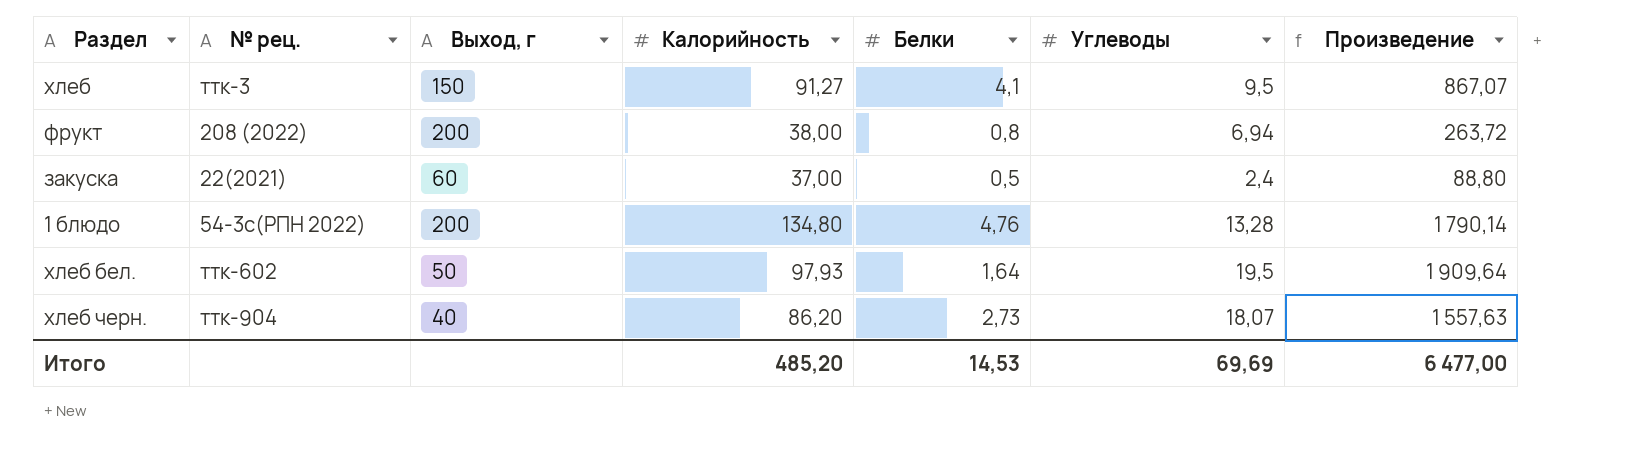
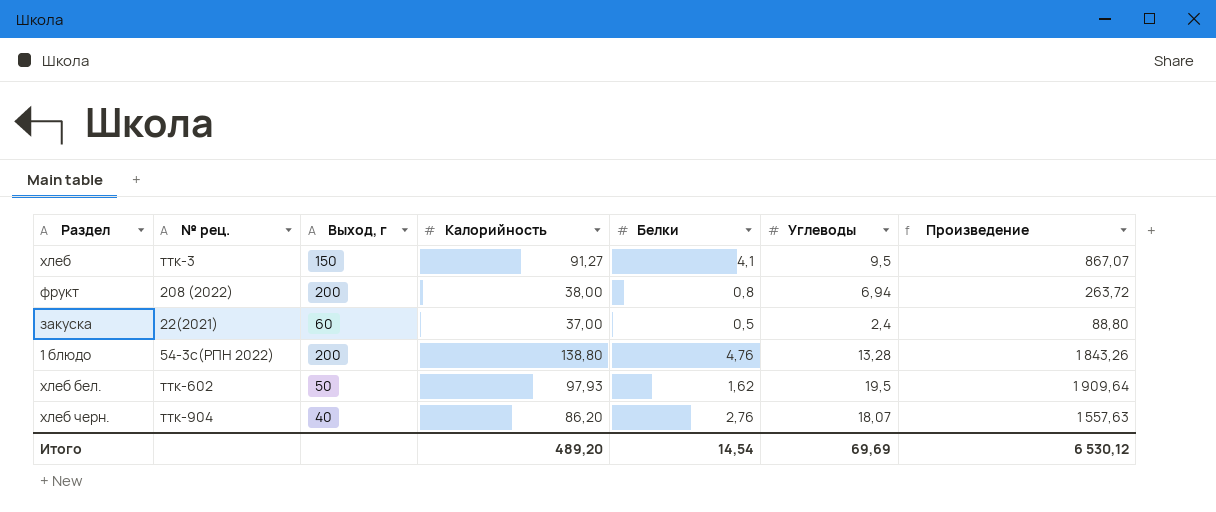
1 блюдо | Калорийность: 134,80 -> 138,80
1 блюдо | Произведение: 1 790,14 -> 1 843,26
хлеб бел. | Белки: 1,64 -> 1,62
хлеб черн. | Белки: 2,73 -> 2,76
Итого | Калорийность: 485,20 -> 489,20
Итого | Белки: 14,53 -> 14,54
Итого | Произведение: 6 477,00 -> 6 530,12

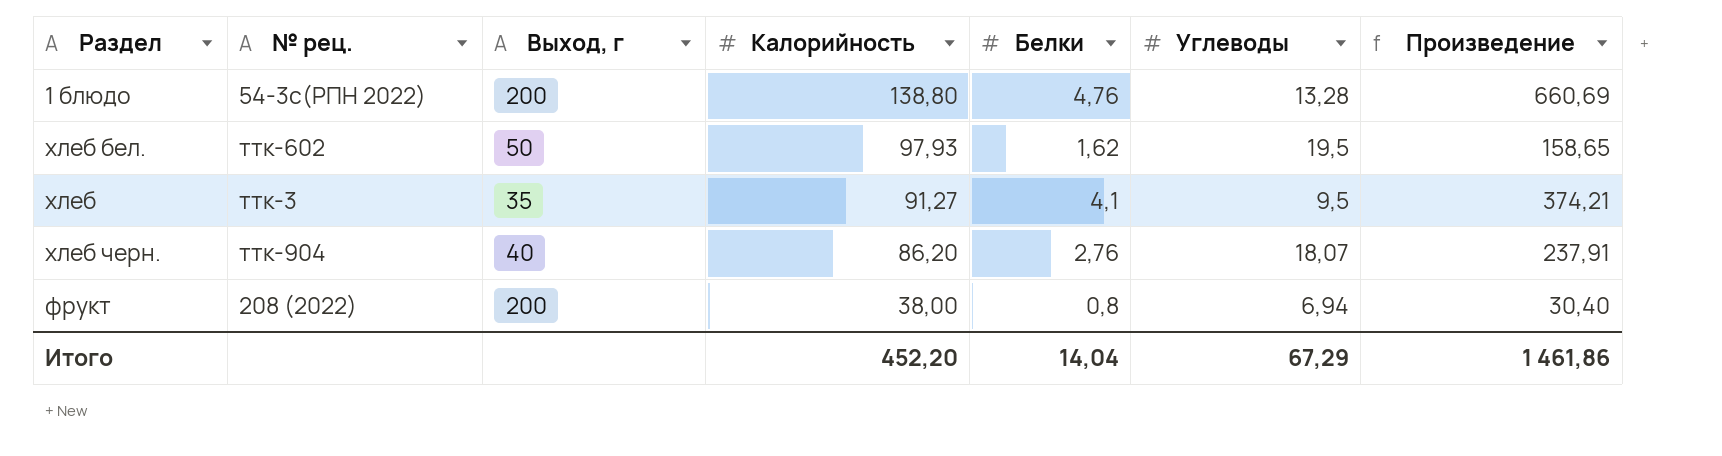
row order: none -> Калорийность descending
column Произведение | formula: [Калорийность] * [Углеводы] -> [Калорийность] * [Белки]
row закуска: 22(2021) | 60 | 37,00 | 0,5 | 2,4 | 88,80 -> none
хлеб | Выход, г: 150 -> 35
Итого | Калорийность: 489,20 -> 452,20
Итого | Белки: 14,54 -> 14,04
Итого | Углеводы: 69,69 -> 67,29
Итого | Произведение: 6 530,12 -> 1 461,86

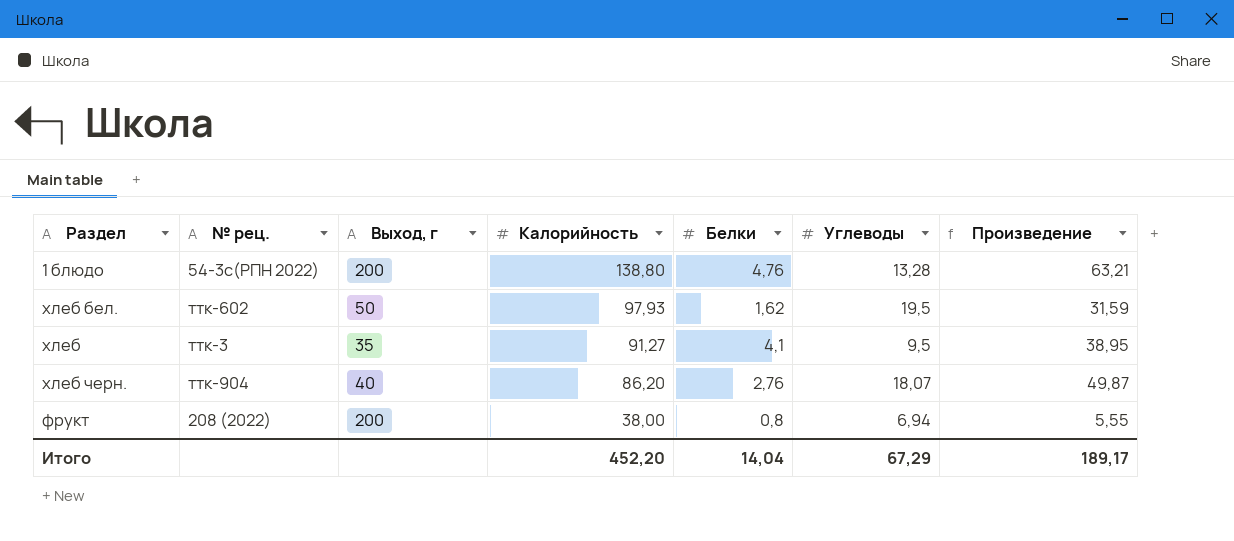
column Произведение | formula: [Калорийность] * [Белки] -> [Белки] * [Углеводы]
Итого | Произведение: 1 461,86 -> 189,17

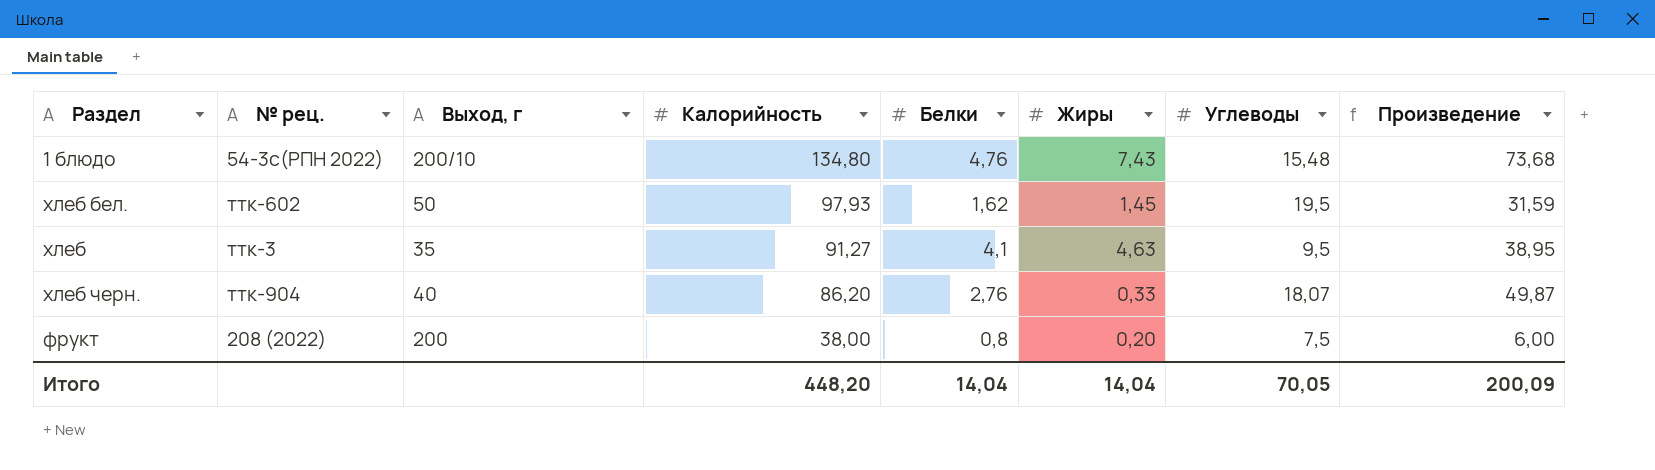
column Жиры | position: none -> 6
1 блюдо | Выход, г: 200 -> 200/10
1 блюдо | Калорийность: 138,80 -> 134,80
1 блюдо | Углеводы: 13,28 -> 15,48
1 блюдо | Произведение: 63,21 -> 73,68
фрукт | Углеводы: 6,94 -> 7,5
фрукт | Произведение: 5,55 -> 6,00
Итого | Калорийность: 452,20 -> 448,20
Итого | Углеводы: 67,29 -> 70,05
Итого | Произведение: 189,17 -> 200,09

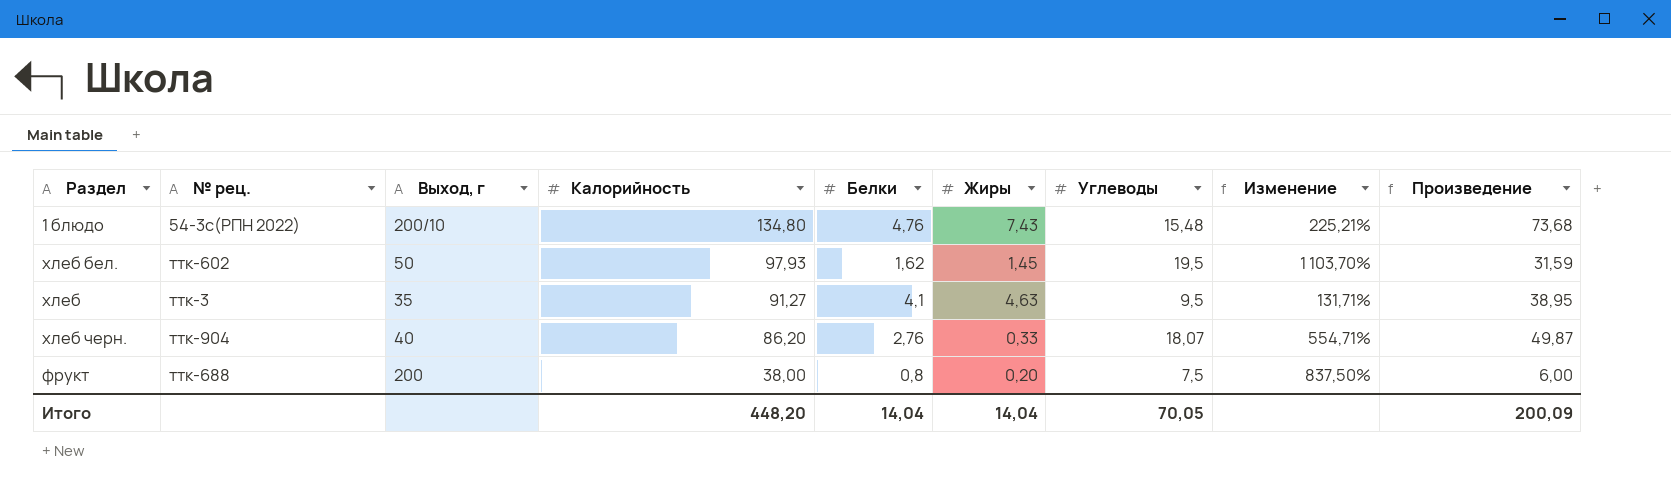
column Изменение | formula: none -> ([Углеводы] - [Белки]) / [Белки]
фрукт | № рец.: 208 (2022) -> ттк-688

